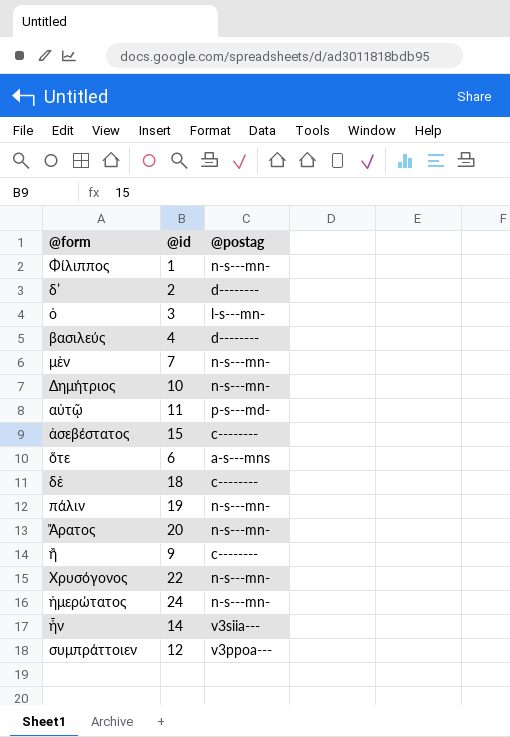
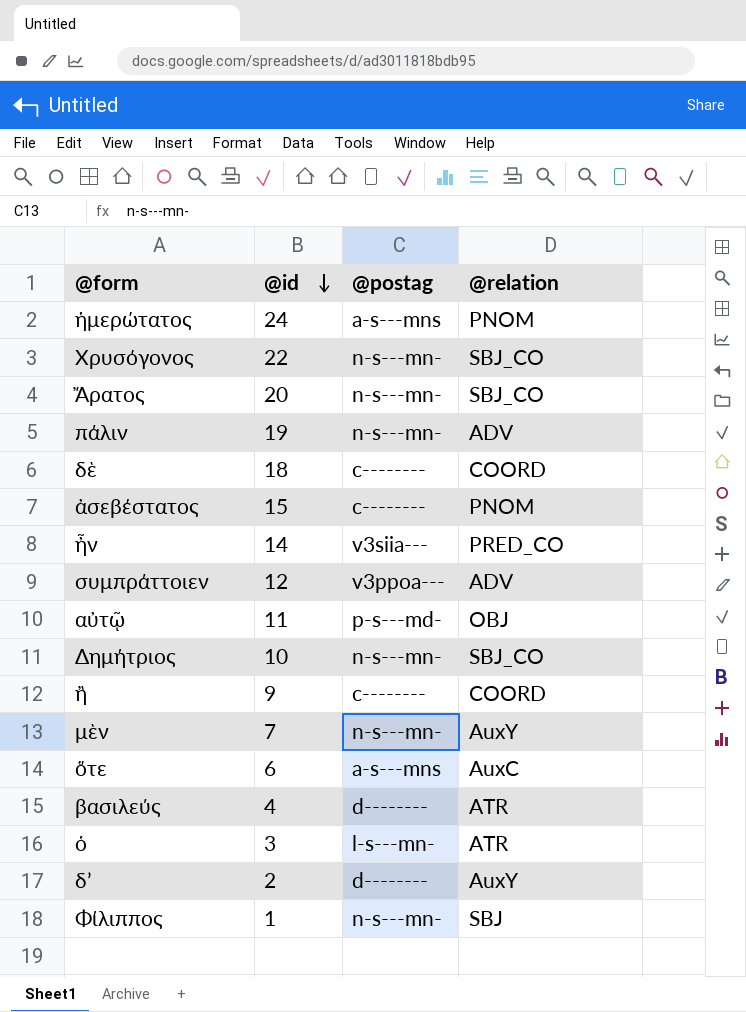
row order: none -> @id descending
column @relation | position: none -> 4
ἡμερώτατος | @postag: n-s---mn- -> a-s---mns

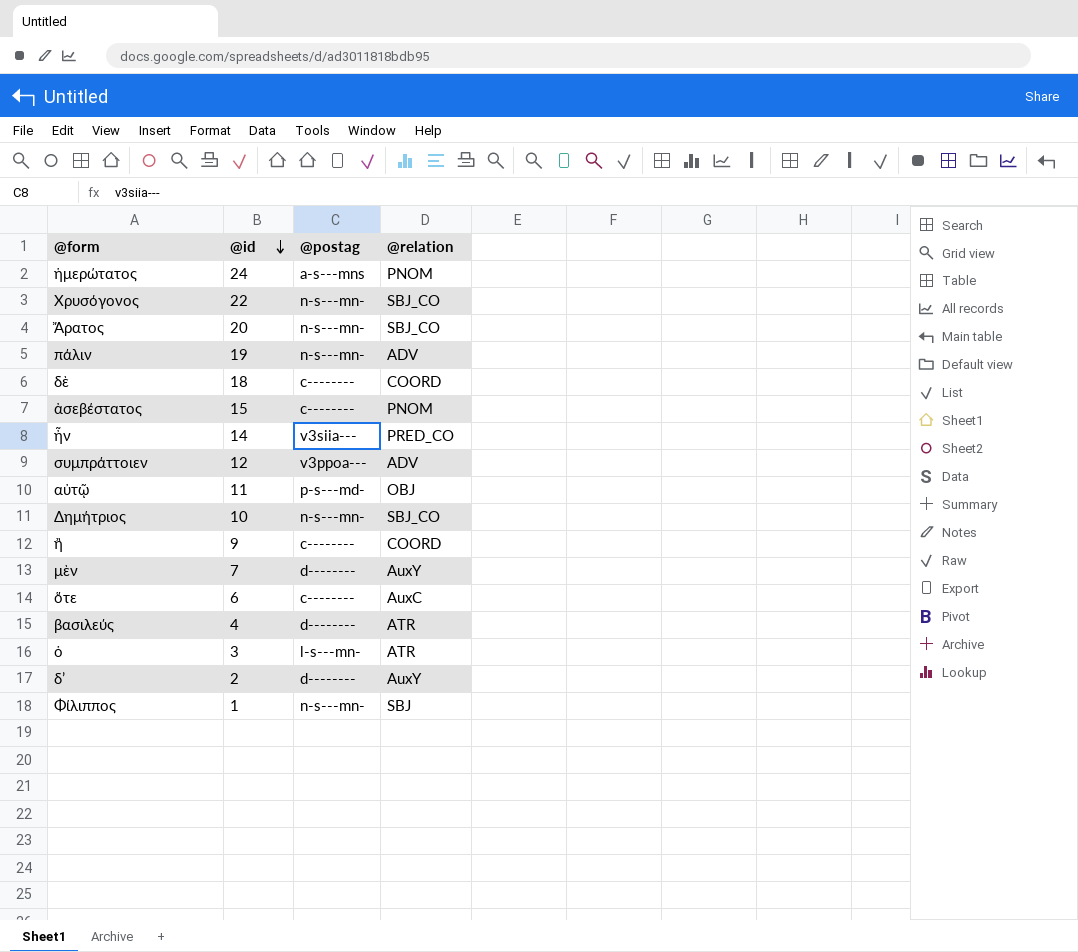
μὲν | @postag: n-s---mn- -> d--------
ὅτε | @postag: a-s---mns -> c--------

